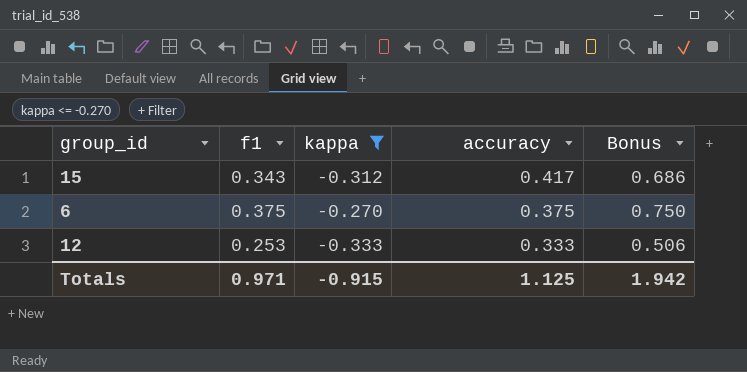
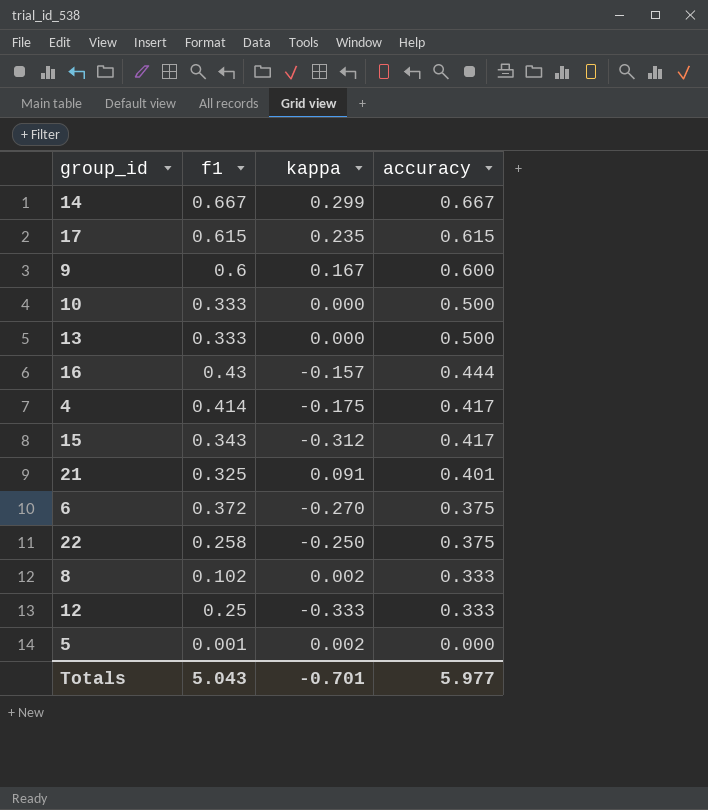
filter: kappa <= -0.270 -> none
column Bonus | formula: [f1] * 2 -> none
6 | f1: 0.375 -> 0.372
12 | f1: 0.253 -> 0.25
Totals | f1: 0.971 -> 5.043
Totals | kappa: -0.915 -> -0.701
Totals | accuracy: 1.125 -> 5.977

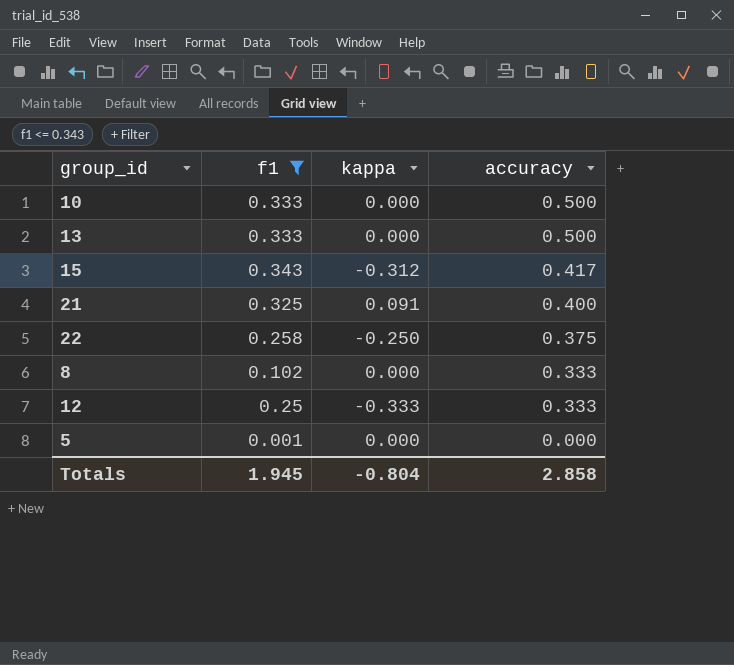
filter: none -> f1 <= 0.343
21 | accuracy: 0.401 -> 0.400
8 | kappa: 0.002 -> 0.000
5 | kappa: 0.002 -> 0.000
Totals | f1: 5.043 -> 1.945
Totals | kappa: -0.701 -> -0.804
Totals | accuracy: 5.977 -> 2.858

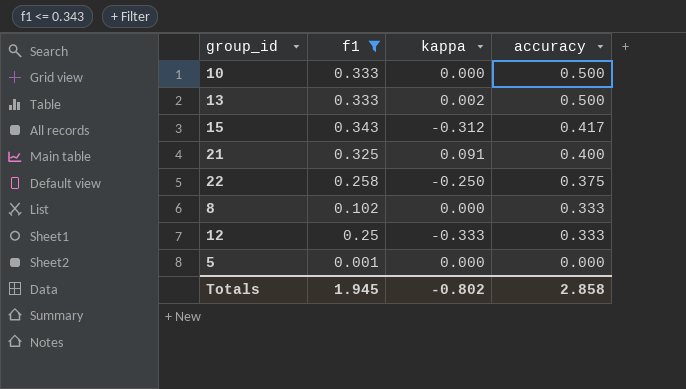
13 | kappa: 0.000 -> 0.002
Totals | kappa: -0.804 -> -0.802

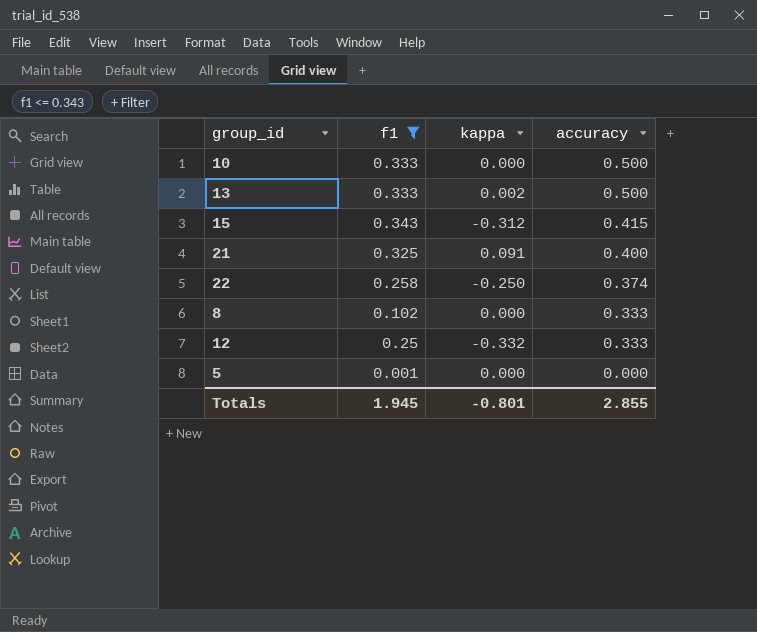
15 | accuracy: 0.417 -> 0.415
22 | accuracy: 0.375 -> 0.374
12 | kappa: -0.333 -> -0.332
Totals | kappa: -0.802 -> -0.801
Totals | accuracy: 2.858 -> 2.855

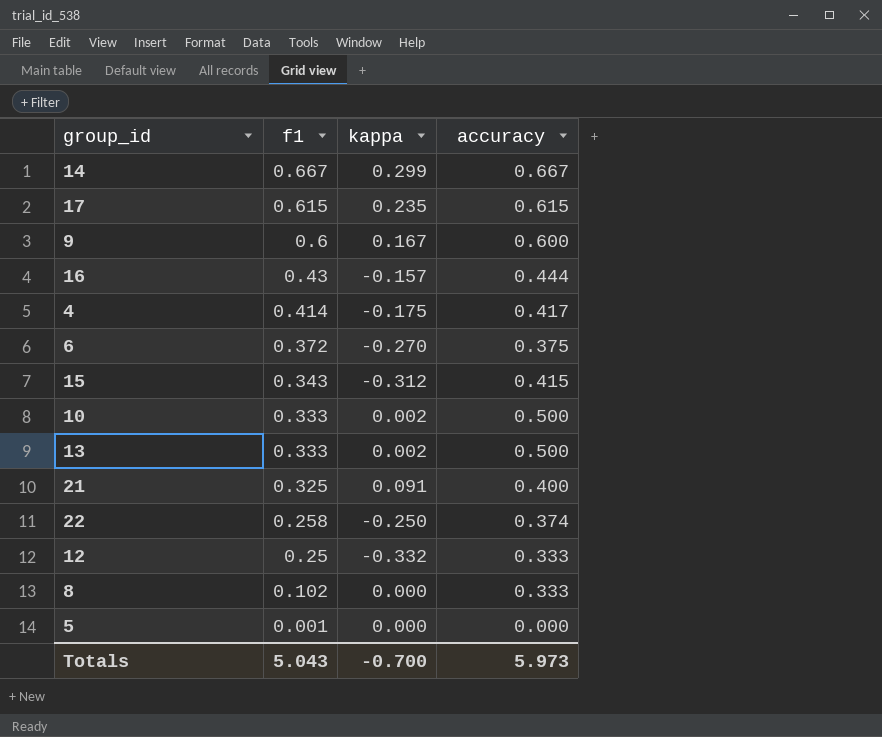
filter: f1 <= 0.343 -> none
row order: accuracy descending -> f1 descending
10 | kappa: 0.000 -> 0.002
Totals | f1: 1.945 -> 5.043
Totals | kappa: -0.801 -> -0.700
Totals | accuracy: 2.855 -> 5.973

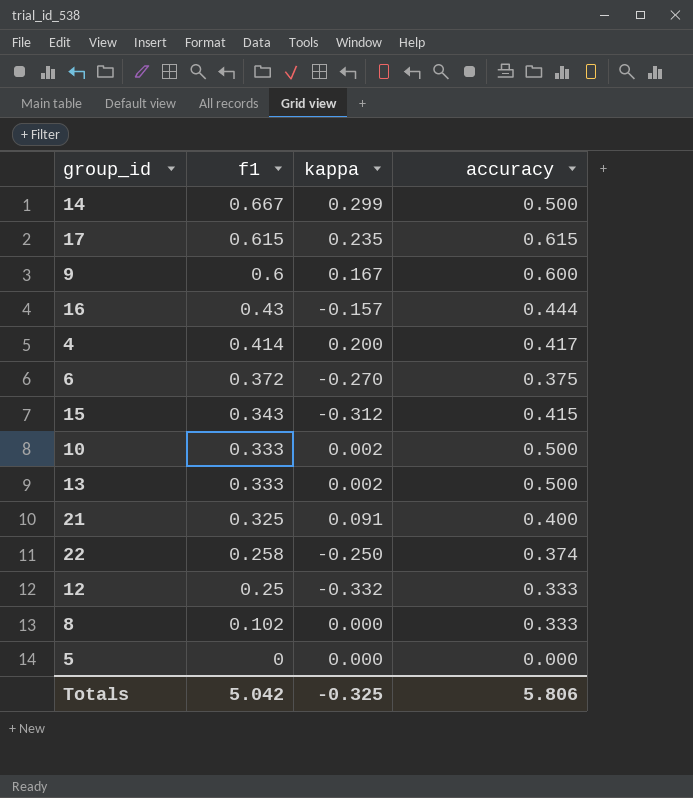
14 | accuracy: 0.667 -> 0.500
4 | kappa: -0.175 -> 0.200
5 | f1: 0.001 -> 0
Totals | f1: 5.043 -> 5.042
Totals | kappa: -0.700 -> -0.325
Totals | accuracy: 5.973 -> 5.806

